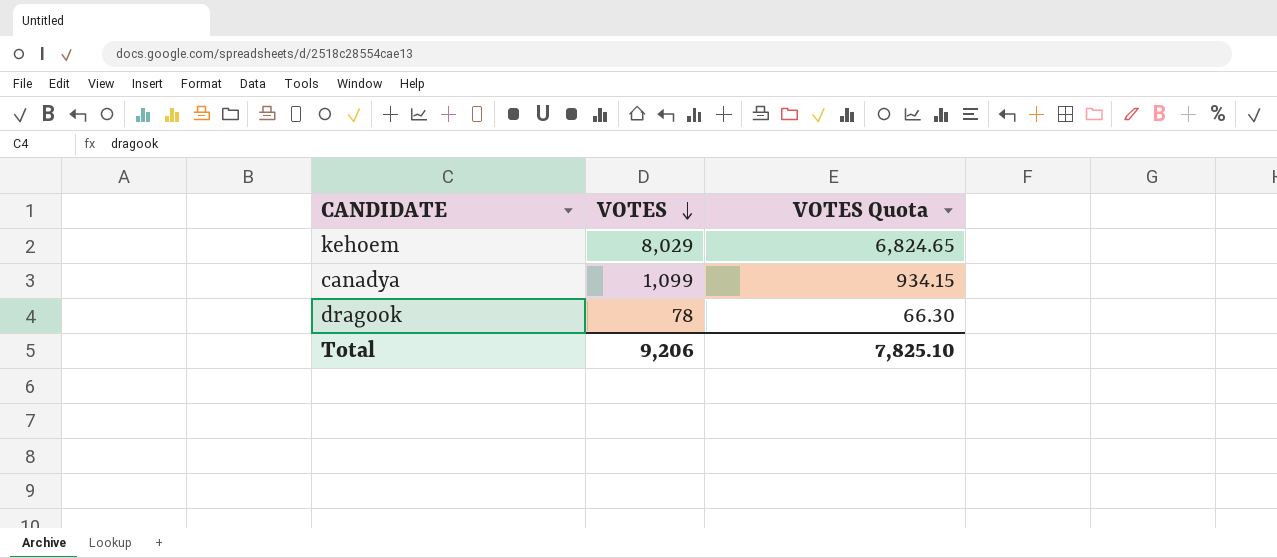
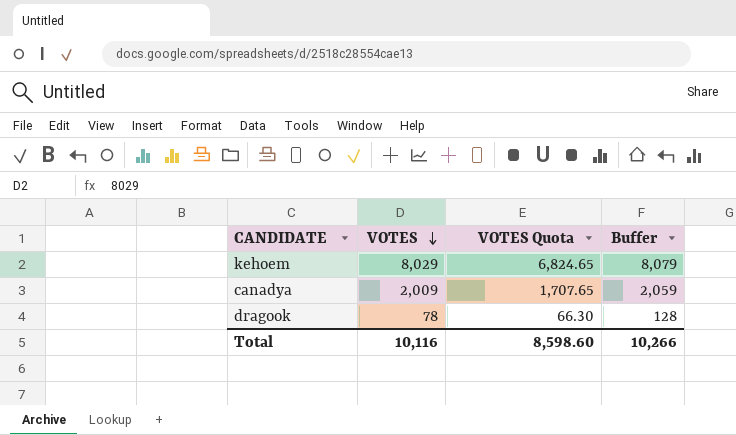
column Buffer | formula: none -> [VOTES] + 50
canadya | VOTES: 1,099 -> 2,009
canadya | VOTES Quota: 934.15 -> 1,707.65
Total | VOTES: 9,206 -> 10,116
Total | VOTES Quota: 7,825.10 -> 8,598.60

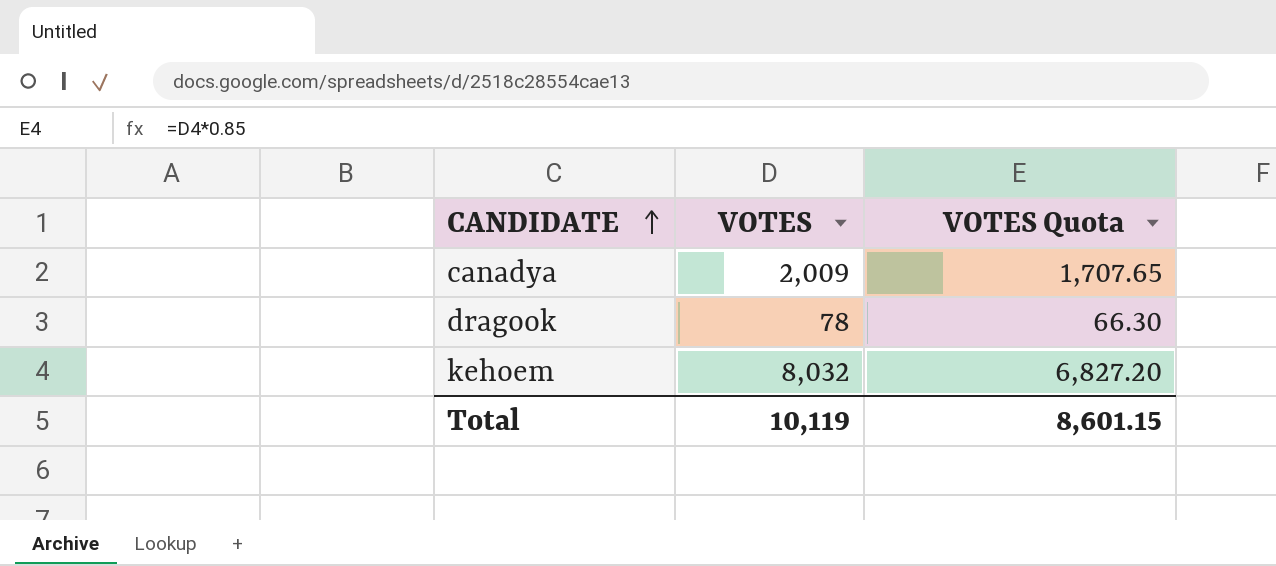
row order: VOTES descending -> CANDIDATE ascending
column Buffer | formula: [VOTES] + 50 -> none
kehoem | VOTES: 8,029 -> 8,032
kehoem | VOTES Quota: 6,824.65 -> 6,827.20
Total | VOTES: 10,116 -> 10,119
Total | VOTES Quota: 8,598.60 -> 8,601.15

